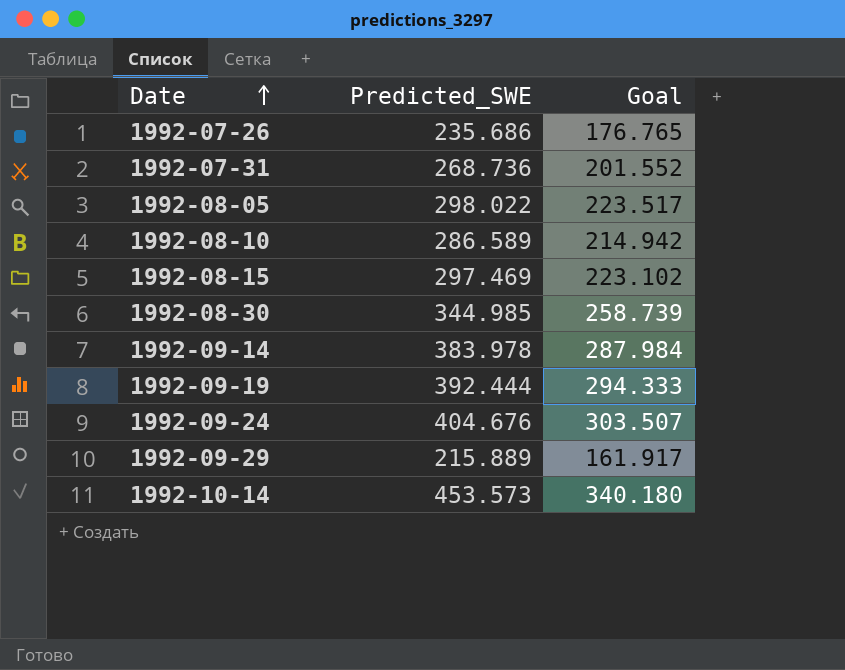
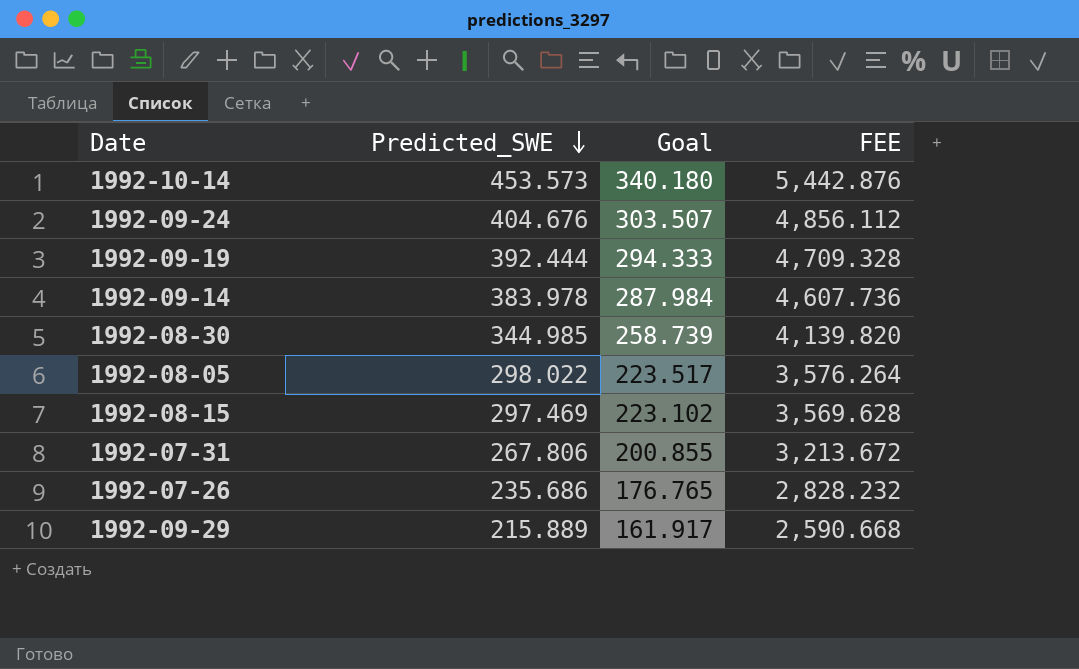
row order: Date ascending -> Predicted_SWE descending
column FEE | formula: none -> [Predicted_SWE] * 12
row 1992-08-10: 286.589 | 214.942 -> none
1992-07-31 | Predicted_SWE: 268.736 -> 267.806
1992-07-31 | Goal: 201.552 -> 200.855

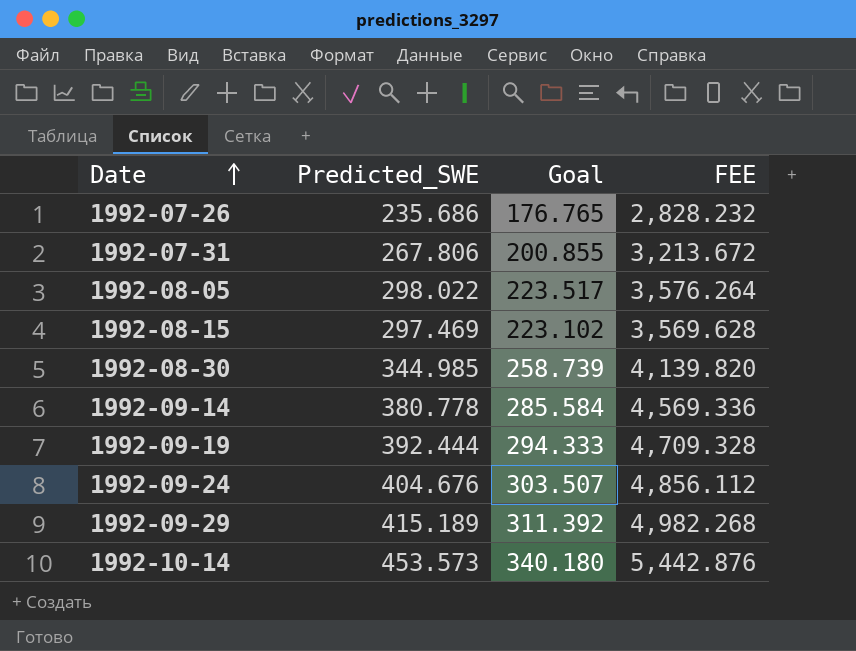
row order: Predicted_SWE descending -> Date ascending
1992-09-14 | Predicted_SWE: 383.978 -> 380.778
1992-09-14 | Goal: 287.984 -> 285.584
1992-09-14 | FEE: 4,607.736 -> 4,569.336
1992-09-29 | Predicted_SWE: 215.889 -> 415.189
1992-09-29 | Goal: 161.917 -> 311.392
1992-09-29 | FEE: 2,590.668 -> 4,982.268

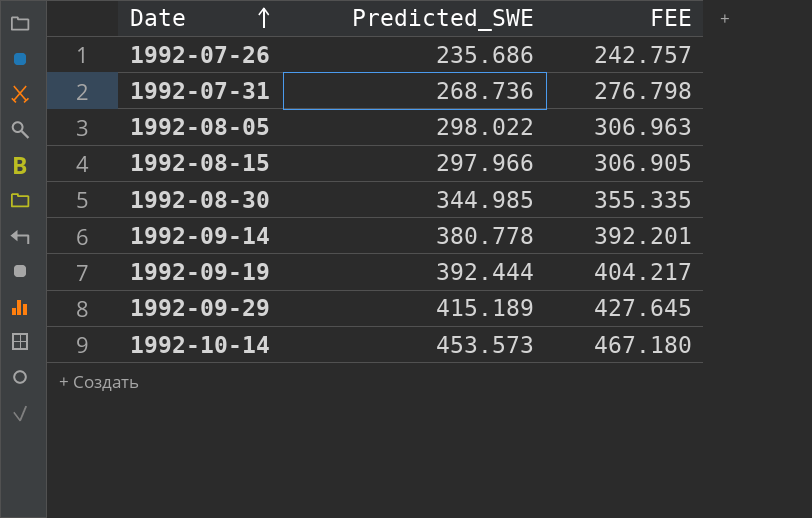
column Goal | formula: [Predicted_SWE] * 0.75 -> none
column FEE | formula: [Predicted_SWE] * 12 -> [Predicted_SWE] * 1.03
row 1992-09-24: 404.676 | 303.507 | 4,856.112 -> none
1992-07-31 | Predicted_SWE: 267.806 -> 268.736
1992-08-15 | Predicted_SWE: 297.469 -> 297.966

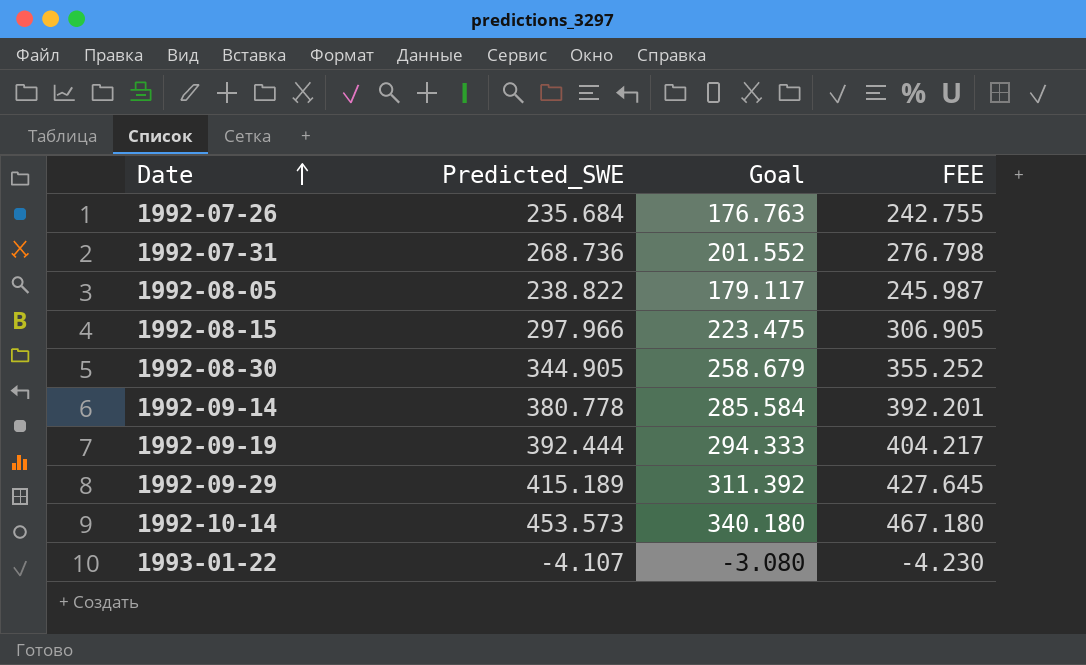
column Goal | formula: none -> [Predicted_SWE] * 0.75
1992-07-26 | Predicted_SWE: 235.686 -> 235.684
1992-07-26 | FEE: 242.757 -> 242.755
1992-08-05 | Predicted_SWE: 298.022 -> 238.822
1992-08-05 | FEE: 306.963 -> 245.987
1992-08-30 | Predicted_SWE: 344.985 -> 344.905
1992-08-30 | FEE: 355.335 -> 355.252
row 1993-01-22: none -> -4.107 | -3.080 | -4.230

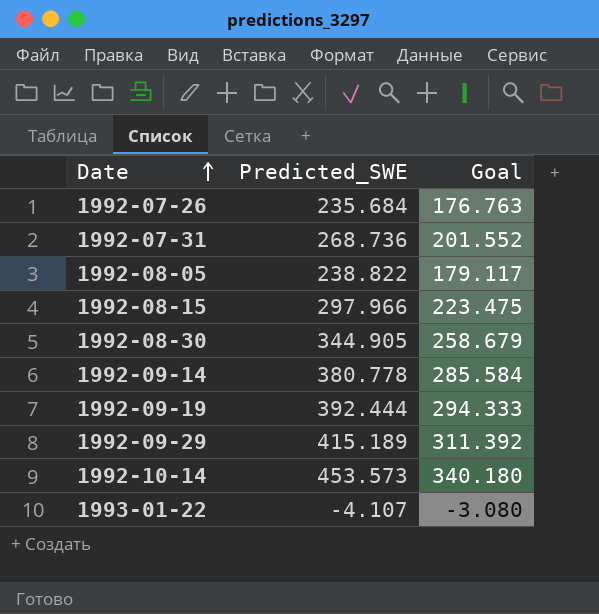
column FEE | formula: [Predicted_SWE] * 1.03 -> none

